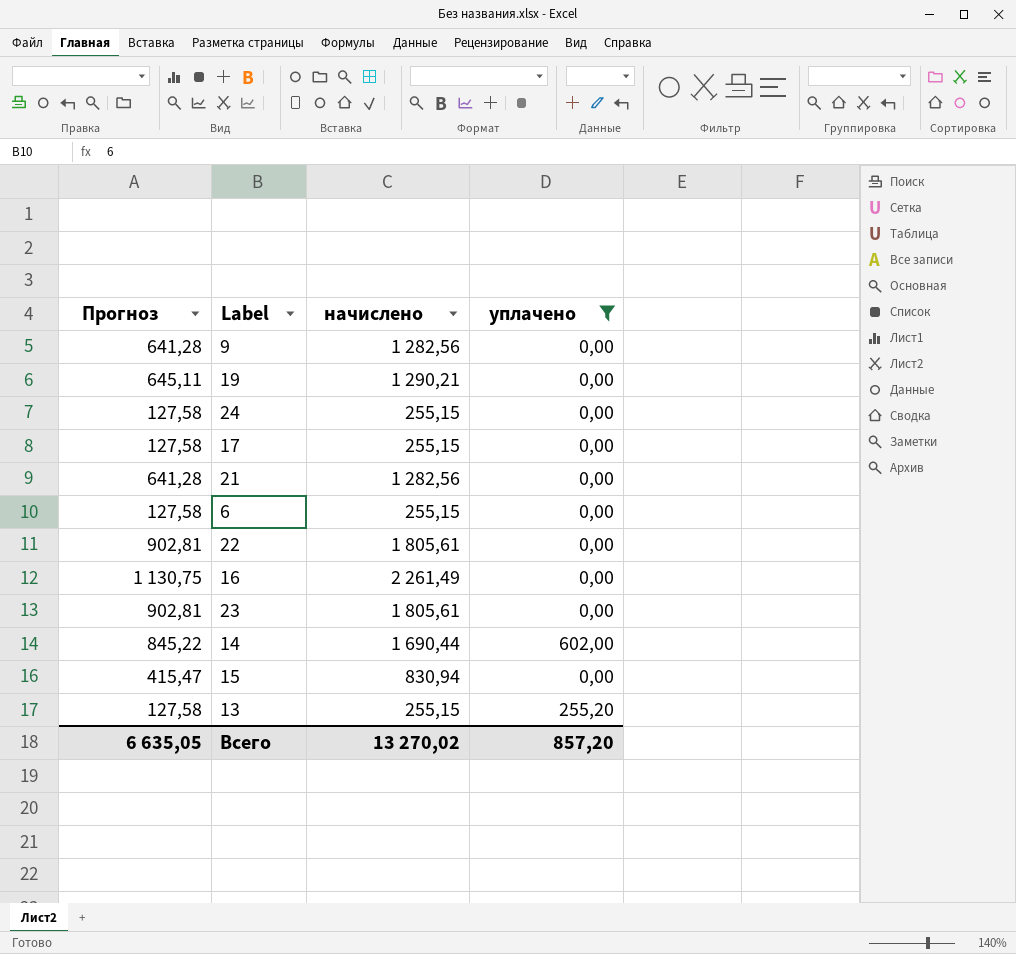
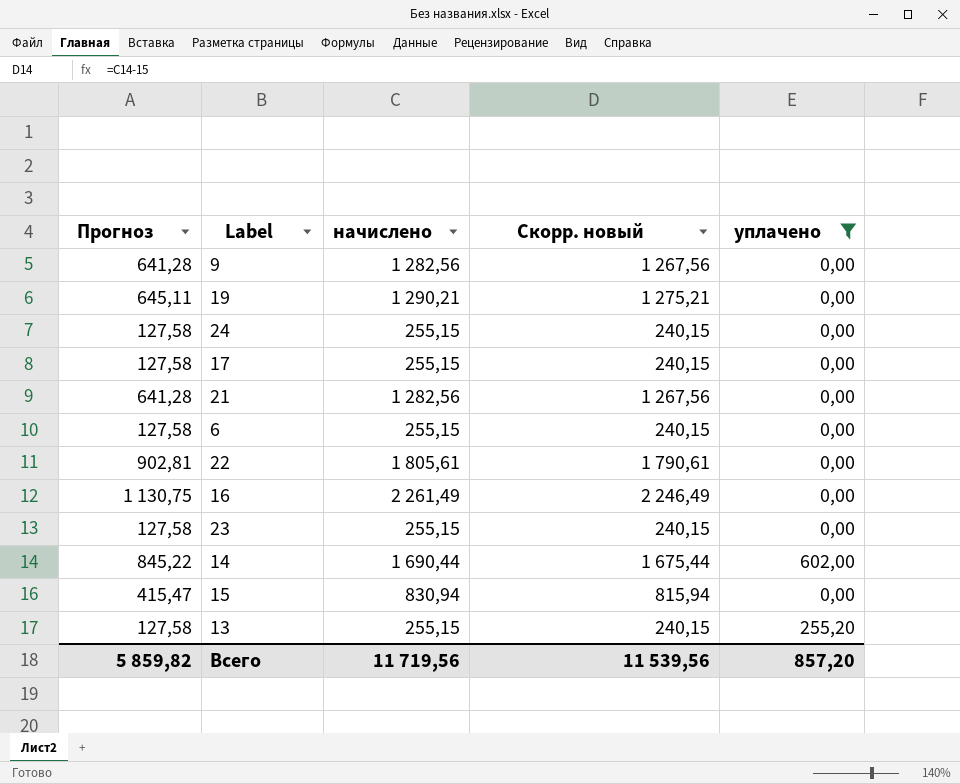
column Скорр. новый | formula: none -> [начислено] - 15
23 | Прогноз: 902,81 -> 127,58
23 | начислено: 1 805,61 -> 255,15
Всего | Прогноз: 6 635,05 -> 5 859,82
Всего | начислено: 13 270,02 -> 11 719,56

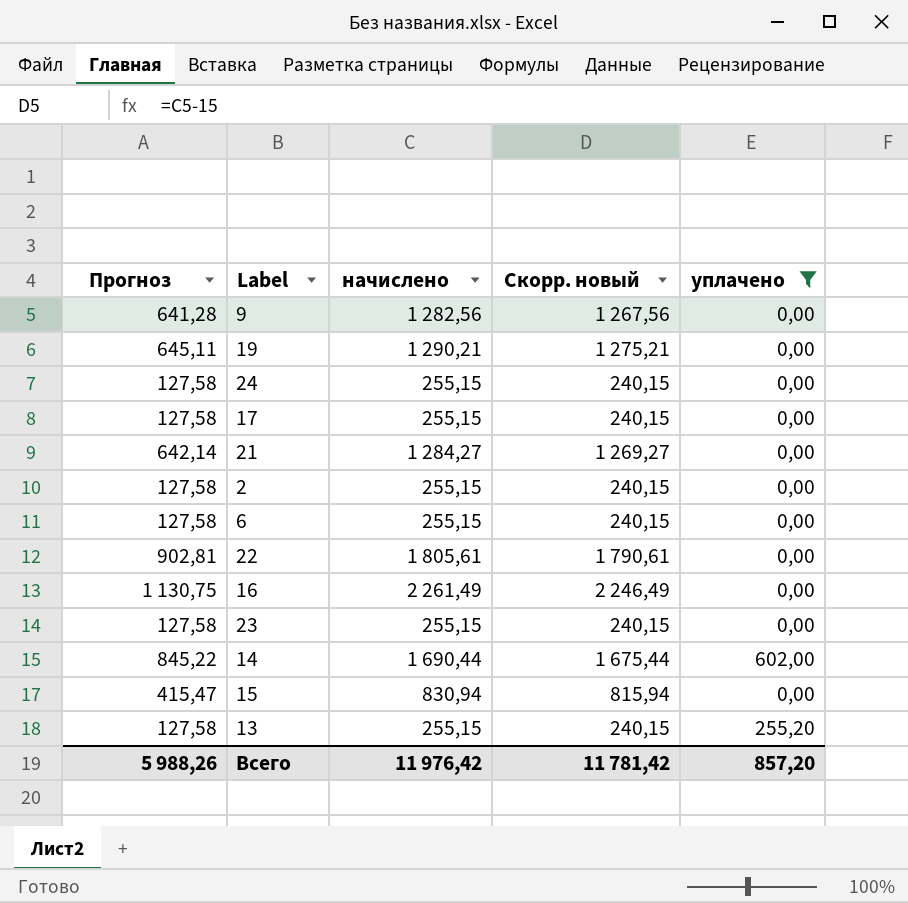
21 | Прогноз: 641,28 -> 642,14
21 | начислено: 1 282,56 -> 1 284,27
21 | Скорр. новый: 1 267,56 -> 1 269,27
row 2: none -> 127,58 | 255,15 | 240,15 | 0,00
Всего | Прогноз: 5 859,82 -> 5 988,26
Всего | начислено: 11 719,56 -> 11 976,42
Всего | Скорр. новый: 11 539,56 -> 11 781,42

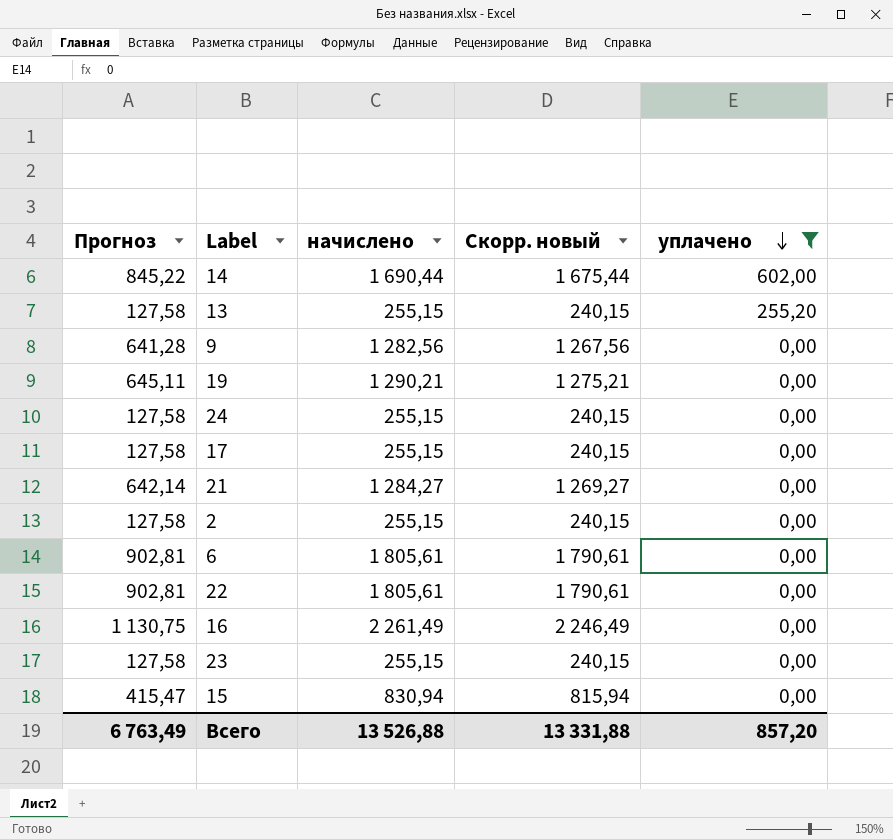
row order: none -> уплачено descending
6 | Прогноз: 127,58 -> 902,81
6 | начислено: 255,15 -> 1 805,61
6 | Скорр. новый: 240,15 -> 1 790,61
Всего | Прогноз: 5 988,26 -> 6 763,49
Всего | начислено: 11 976,42 -> 13 526,88
Всего | Скорр. новый: 11 781,42 -> 13 331,88

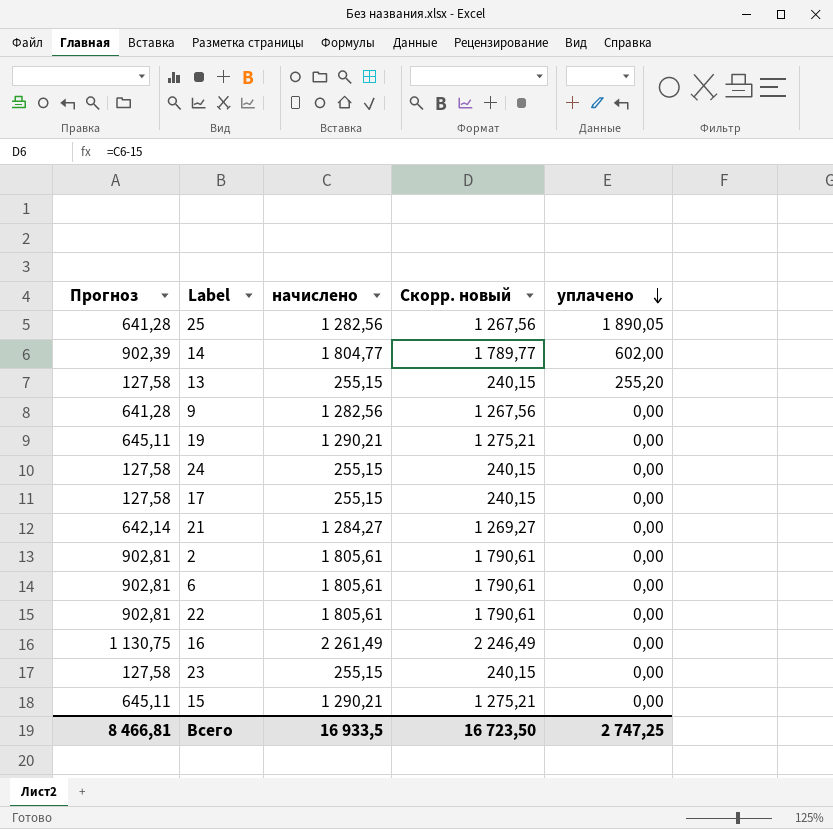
filter: уплачено != 1 890,05 -> none
14 | Прогноз: 845,22 -> 902,39
14 | начислено: 1 690,44 -> 1 804,77
14 | Скорр. новый: 1 675,44 -> 1 789,77
2 | Прогноз: 127,58 -> 902,81
2 | начислено: 255,15 -> 1 805,61
2 | Скорр. новый: 240,15 -> 1 790,61
15 | Прогноз: 415,47 -> 645,11
15 | начислено: 830,94 -> 1 290,21
15 | Скорр. новый: 815,94 -> 1 275,21
Всего | Прогноз: 6 763,49 -> 8 466,81
Всего | начислено: 13 526,88 -> 16 933,5
Всего | Скорр. новый: 13 331,88 -> 16 723,50
Всего | уплачено: 857,20 -> 2 747,25

